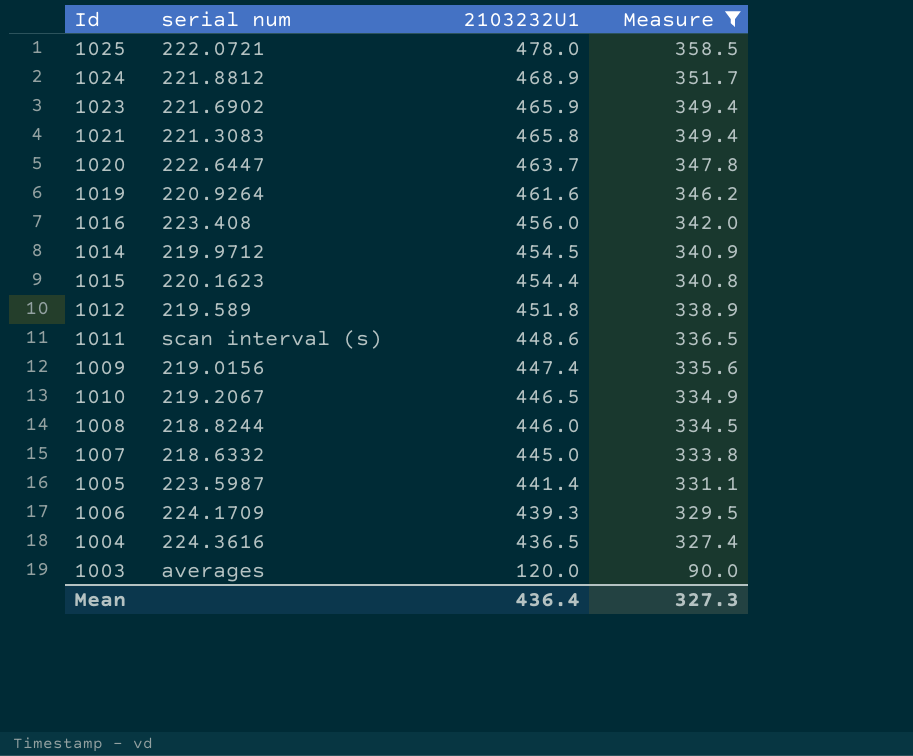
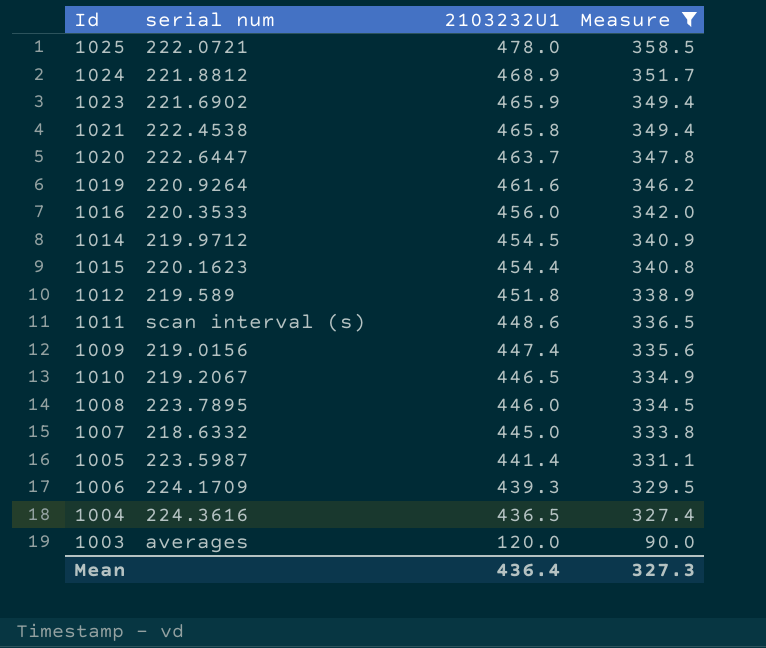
1021 | serial num: 221.3083 -> 222.4538
1016 | serial num: 223.408 -> 220.3533
1008 | serial num: 218.8244 -> 223.7895

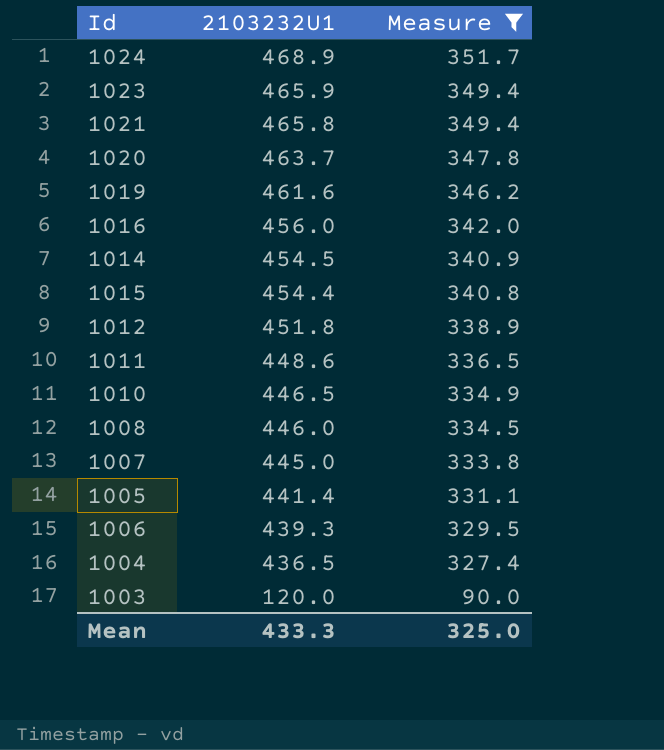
column serial num | position: 2 -> none
row 1025: 222.0721 | 478.0 | 358.5 -> none
row 1009: 219.0156 | 447.4 | 335.6 -> none
Mean | 2103232U1: 436.4 -> 433.3
Mean | Measure: 327.3 -> 325.0

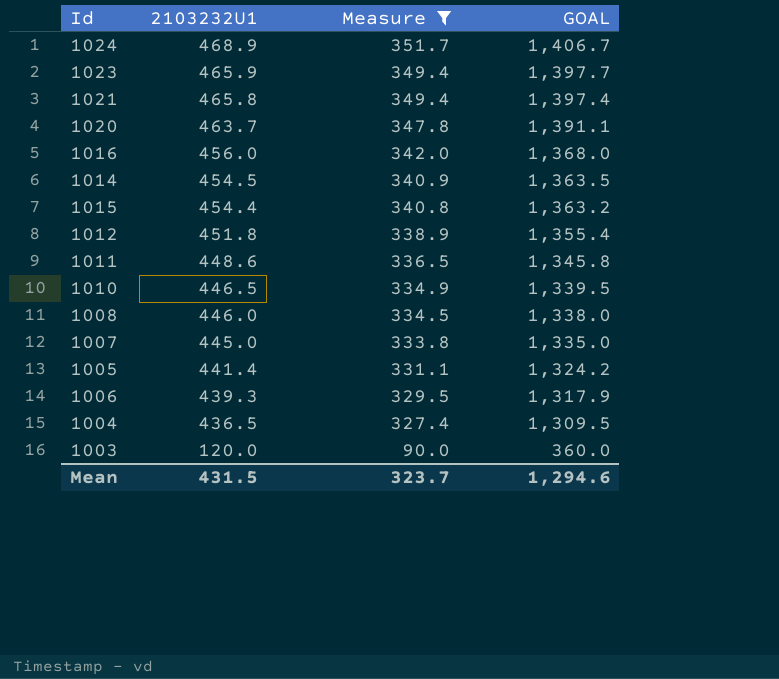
column GOAL | formula: none -> [2103232U1] * 3
row 1019: 461.6 | 346.2 -> none
Mean | 2103232U1: 433.3 -> 431.5
Mean | Measure: 325.0 -> 323.7

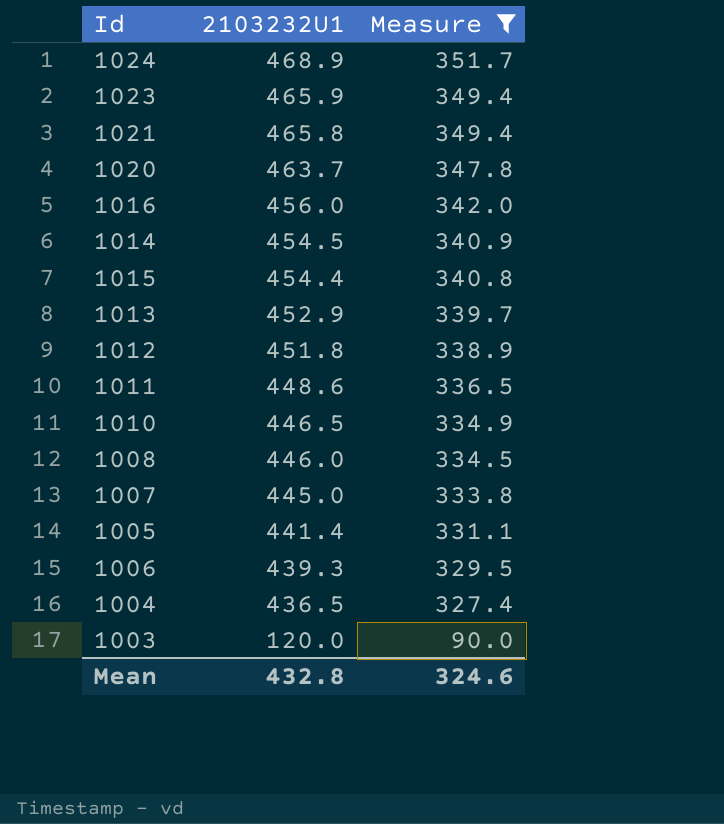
column GOAL | formula: [2103232U1] * 3 -> none
row 1013: none -> 452.9 | 339.7
Mean | 2103232U1: 431.5 -> 432.8
Mean | Measure: 323.7 -> 324.6

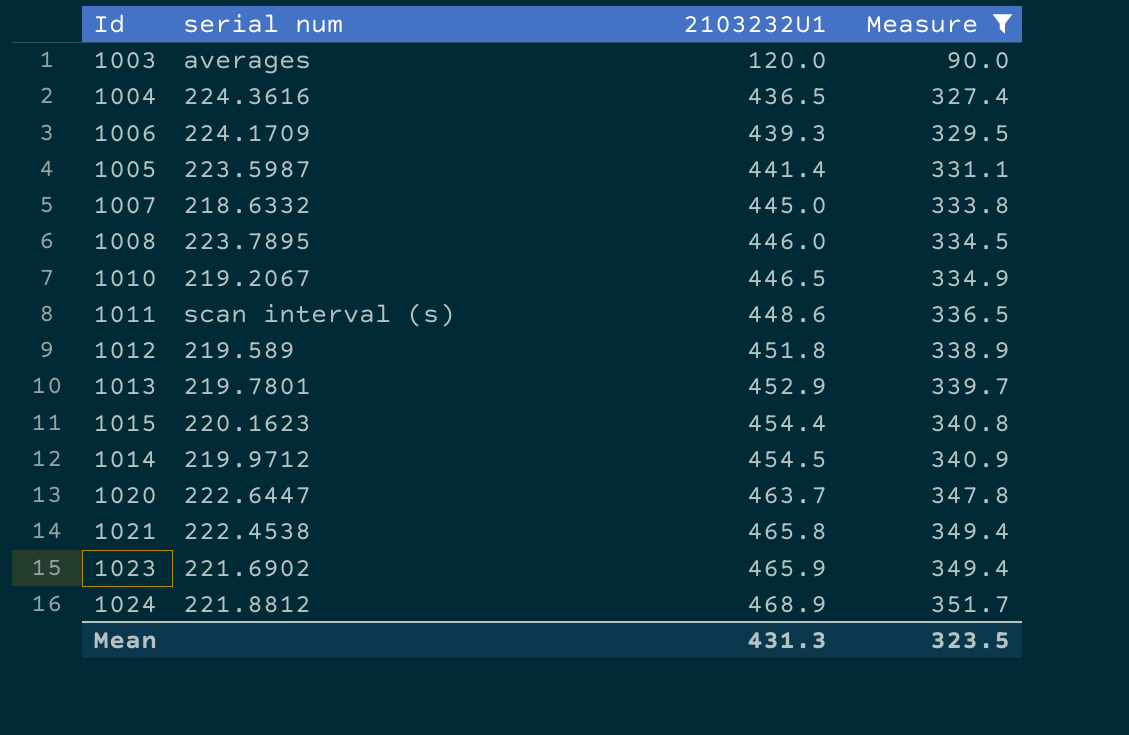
row order: 2103232U1 descending -> 2103232U1 ascending
column serial num | position: none -> 2
row 1016: 456.0 | 342.0 -> none
Mean | 2103232U1: 432.8 -> 431.3
Mean | Measure: 324.6 -> 323.5

